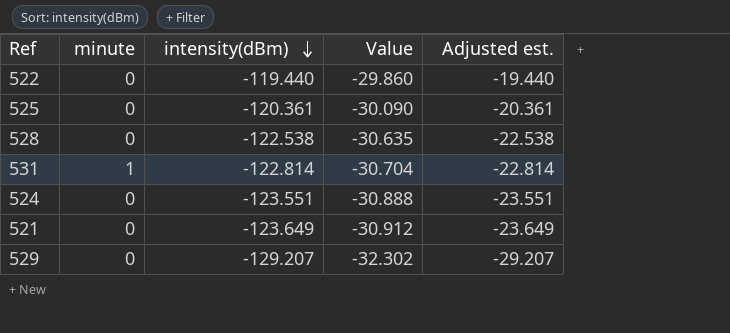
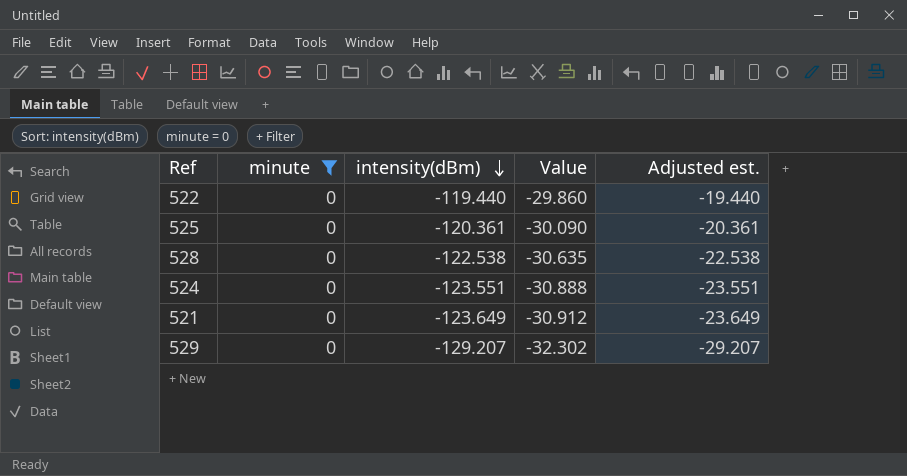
filter: none -> minute = 0

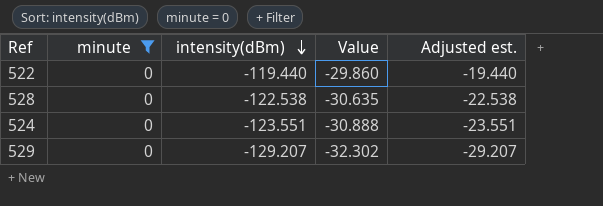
row 525: 0 | -120.361 | -30.090 | -20.361 -> none
row 521: 0 | -123.649 | -30.912 | -23.649 -> none

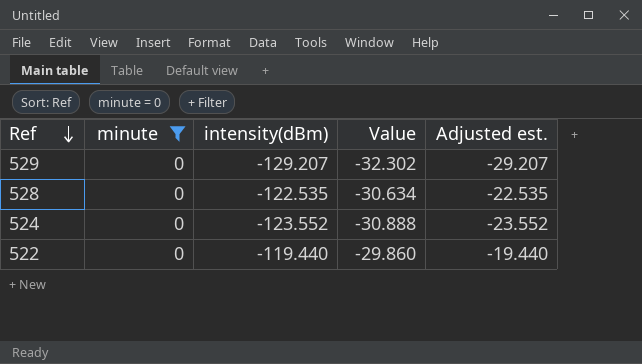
row order: intensity(dBm) descending -> Ref descending
528 | intensity(dBm): -122.538 -> -122.535
528 | Value: -30.635 -> -30.634
528 | Adjusted est.: -22.538 -> -22.535
524 | intensity(dBm): -123.551 -> -123.552
524 | Adjusted est.: -23.551 -> -23.552

